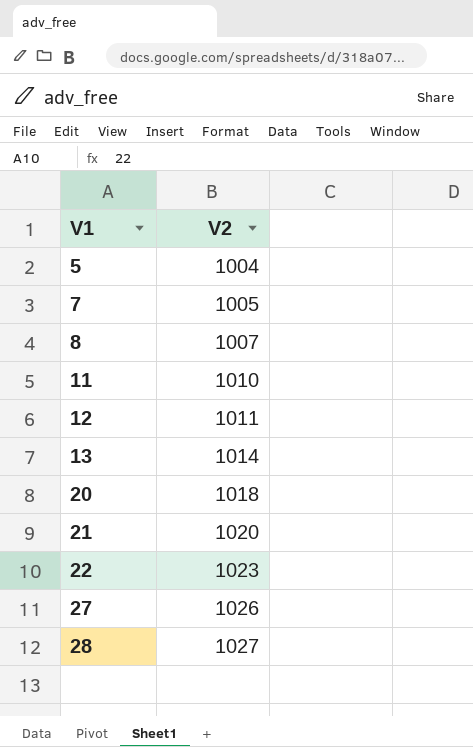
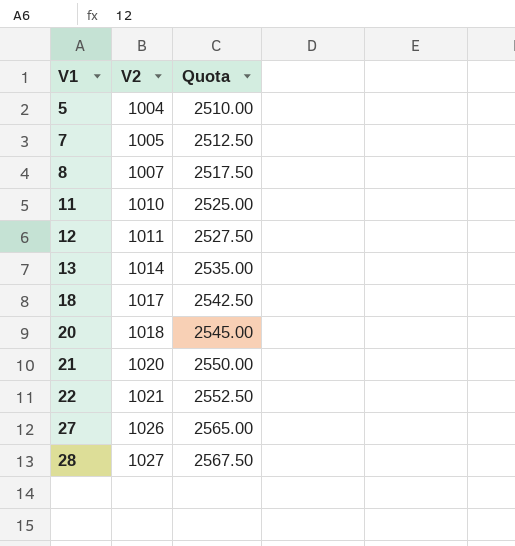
column Quota | formula: none -> [V2] * 2.5
row 18: none -> 1017 | 2542.50
22 | V2: 1023 -> 1021

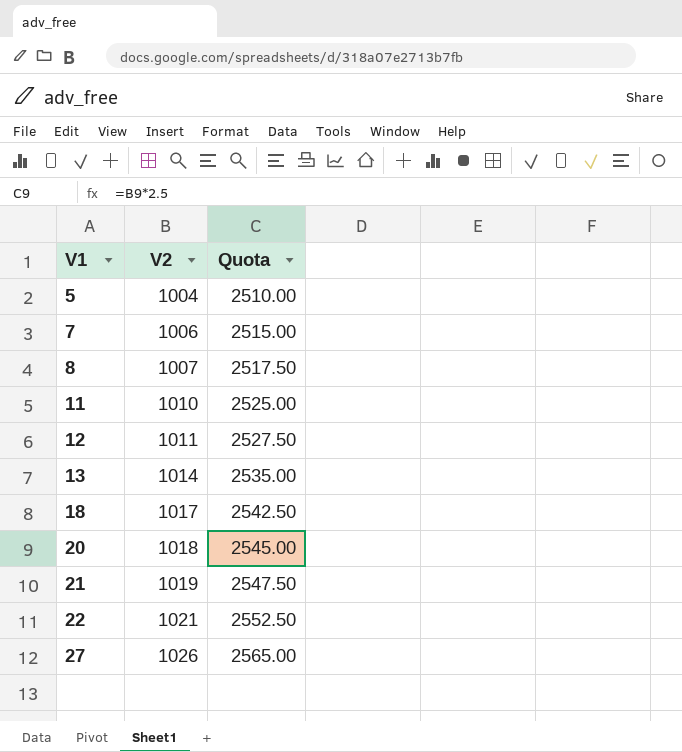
row 28: 1027 | 2567.50 -> none
7 | V2: 1005 -> 1006
7 | Quota: 2512.50 -> 2515.00
21 | V2: 1020 -> 1019
21 | Quota: 2550.00 -> 2547.50

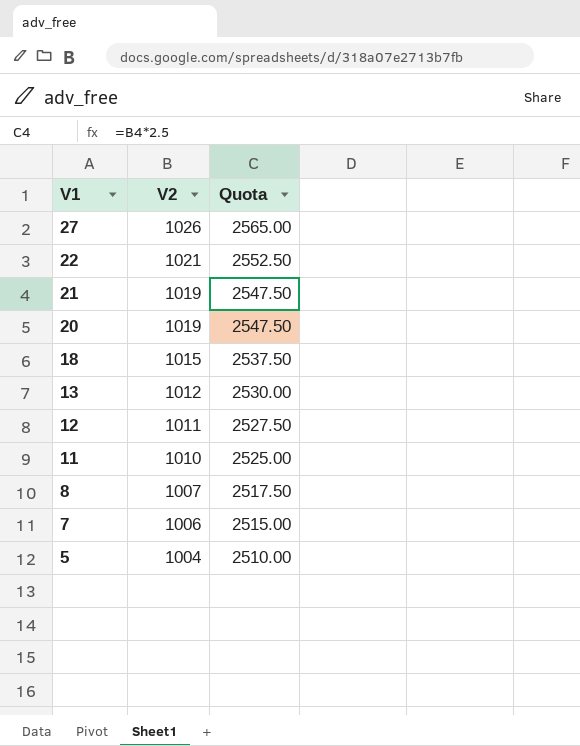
row order: V1 ascending -> V1 descending
20 | V2: 1018 -> 1019
20 | Quota: 2545.00 -> 2547.50
18 | V2: 1017 -> 1015
18 | Quota: 2542.50 -> 2537.50
13 | V2: 1014 -> 1012
13 | Quota: 2535.00 -> 2530.00

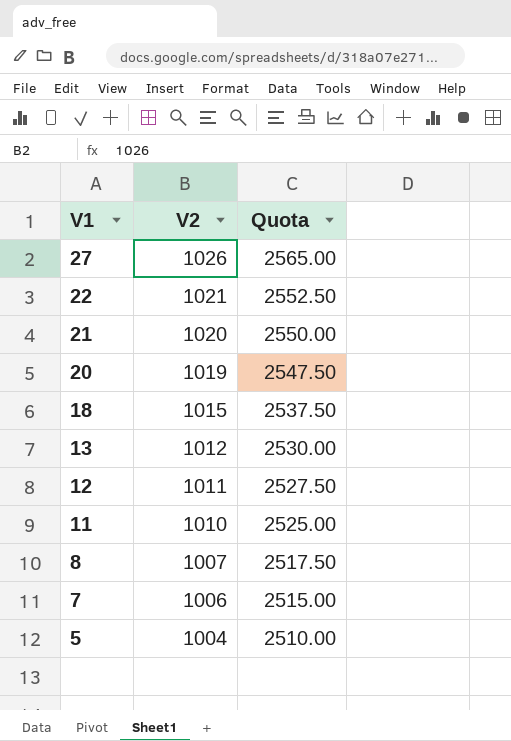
21 | V2: 1019 -> 1020
21 | Quota: 2547.50 -> 2550.00

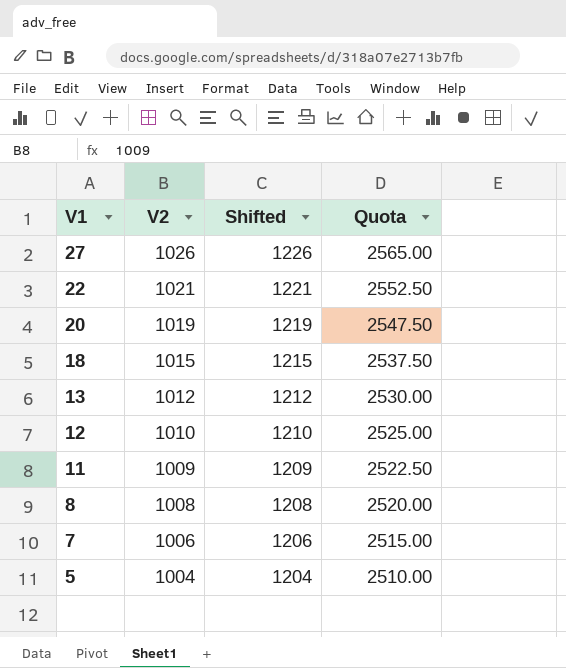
column Shifted | formula: none -> [V2] + 200
row 21: 1020 | 2550.00 -> none
12 | V2: 1011 -> 1010
12 | Quota: 2527.50 -> 2525.00
11 | V2: 1010 -> 1009
11 | Quota: 2525.00 -> 2522.50
8 | V2: 1007 -> 1008
8 | Quota: 2517.50 -> 2520.00

